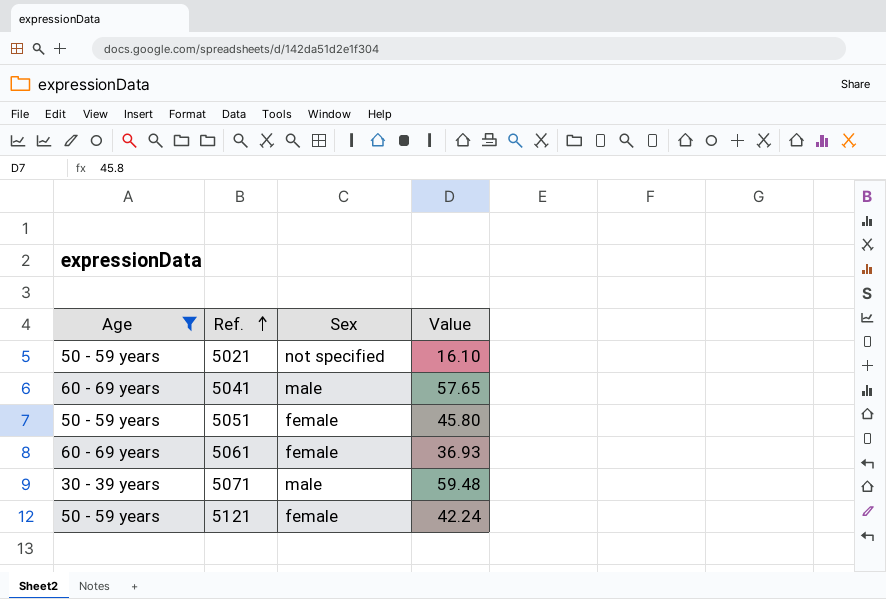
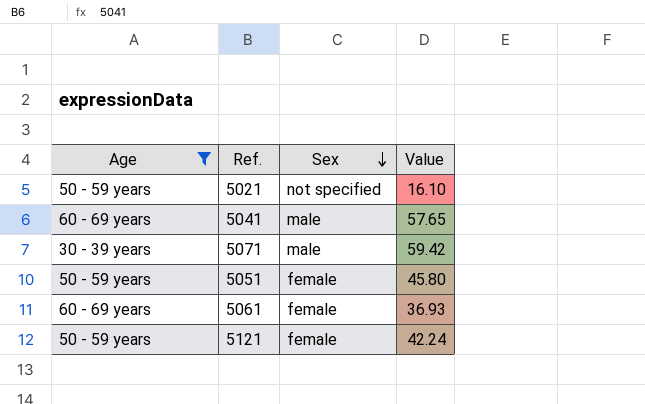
row order: Ref. ascending -> Sex descending
5071 | Value: 59.48 -> 59.42

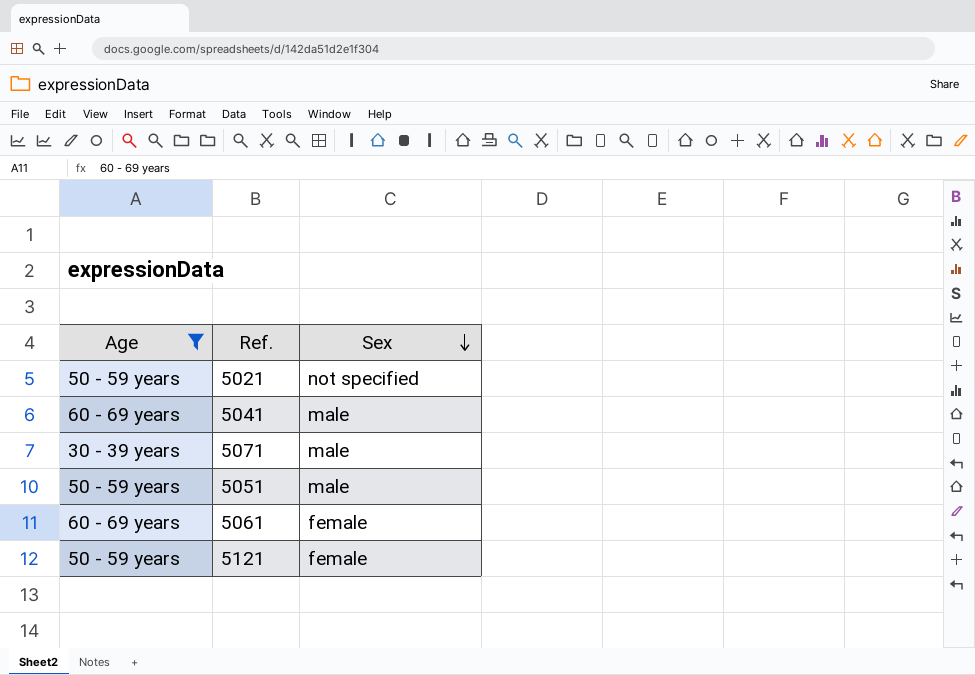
column Value | position: 4 -> none
5051 | Sex: female -> male

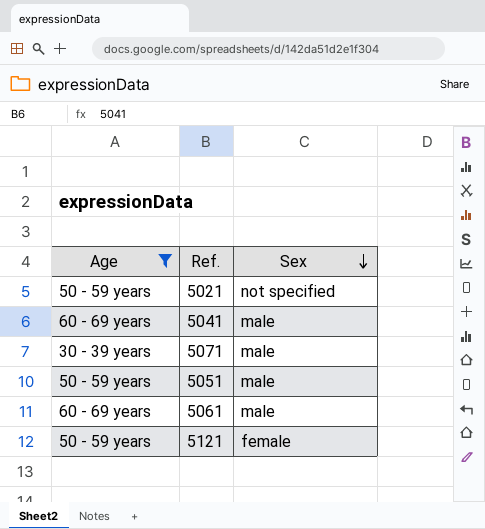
5061 | Sex: female -> male

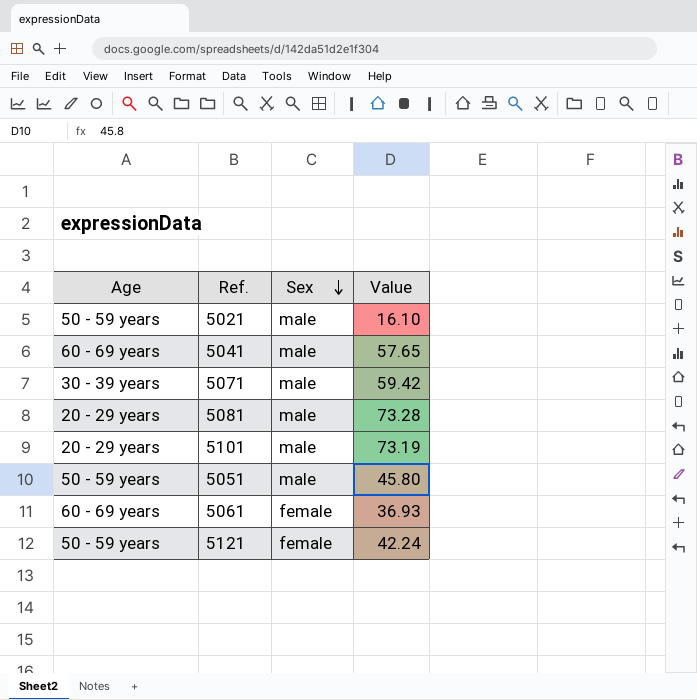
filter: Age != 20 - 29 years -> none
column Value | position: none -> 4
5021 | Sex: not specified -> male
5061 | Sex: male -> female

